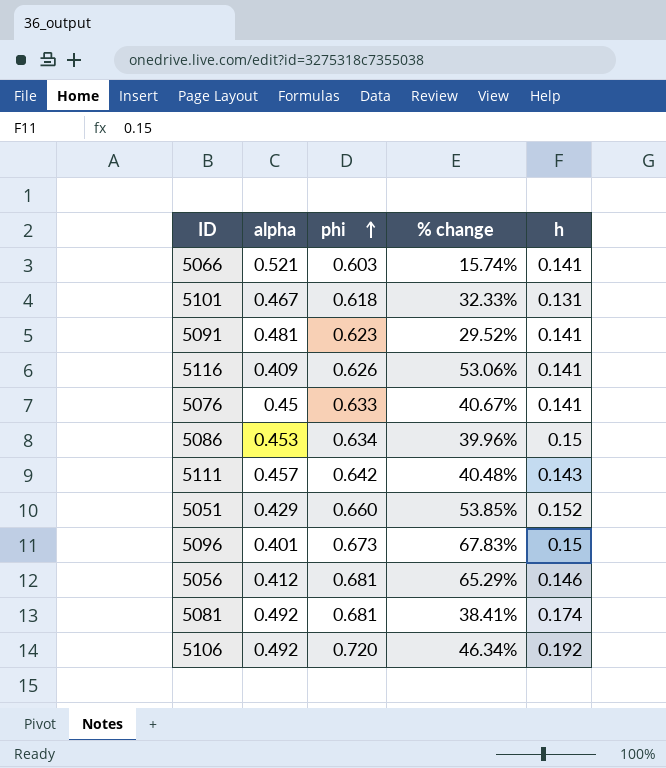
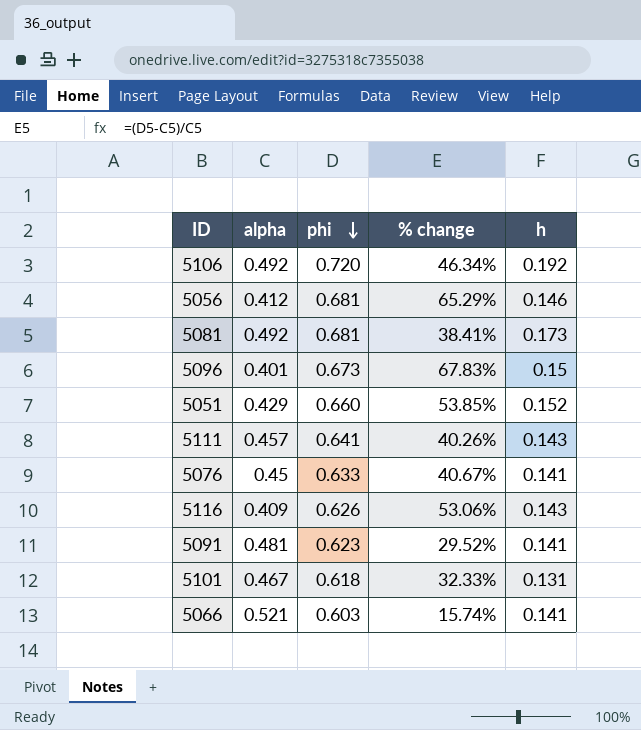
row order: phi ascending -> phi descending
row 5086: 0.453 | 0.634 | 39.96% | 0.15 -> none
5081 | h: 0.174 -> 0.173
5111 | phi: 0.642 -> 0.641
5111 | % change: 40.48% -> 40.26%
5116 | h: 0.141 -> 0.143

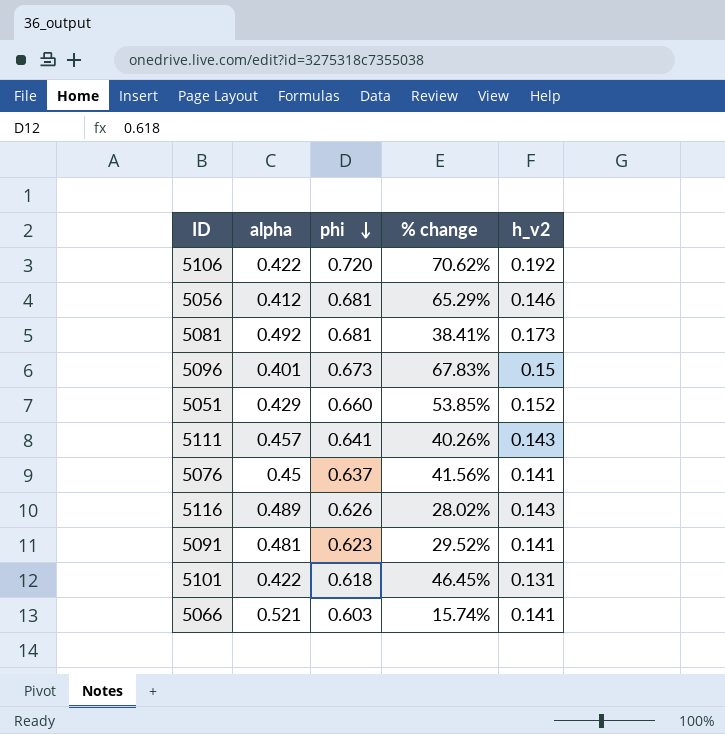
column name: h -> h_v2
5106 | alpha: 0.492 -> 0.422
5106 | % change: 46.34% -> 70.62%
5076 | phi: 0.633 -> 0.637
5076 | % change: 40.67% -> 41.56%
5116 | alpha: 0.409 -> 0.489
5116 | % change: 53.06% -> 28.02%
5101 | alpha: 0.467 -> 0.422
5101 | % change: 32.33% -> 46.45%

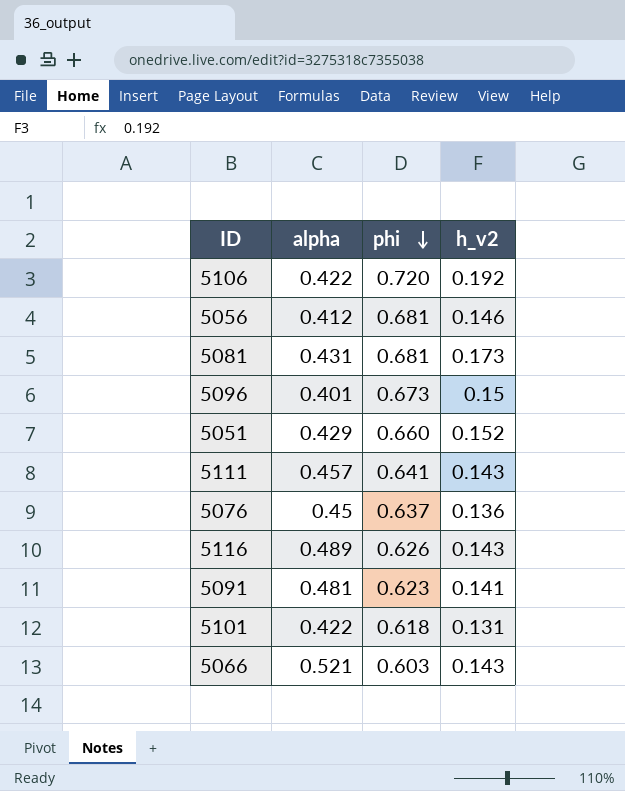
column % change | formula: ([phi] - [alpha]) / [alpha] -> none
5081 | alpha: 0.492 -> 0.431
5076 | h_v2: 0.141 -> 0.136
5066 | h_v2: 0.141 -> 0.143

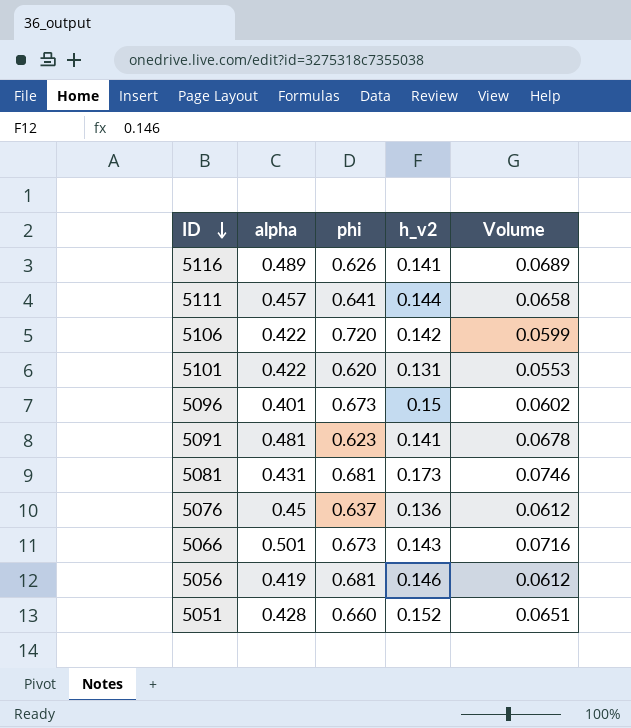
row order: phi descending -> ID descending
column Volume | formula: none -> [alpha] * [h_v2]
5116 | h_v2: 0.143 -> 0.141
5111 | h_v2: 0.143 -> 0.144
5106 | h_v2: 0.192 -> 0.142
5101 | phi: 0.618 -> 0.620
5066 | alpha: 0.521 -> 0.501
5066 | phi: 0.603 -> 0.673
5056 | alpha: 0.412 -> 0.419
5051 | alpha: 0.429 -> 0.428

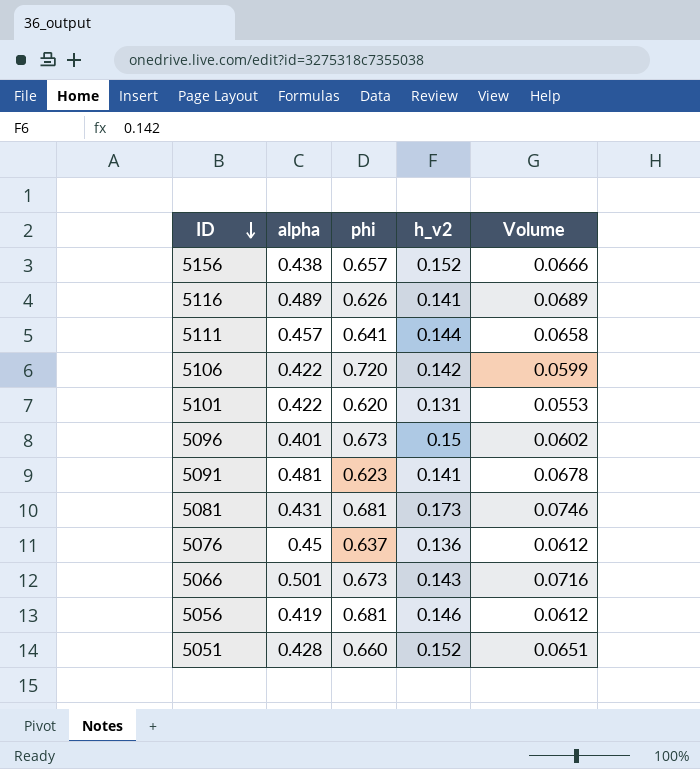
row 5156: none -> 0.438 | 0.657 | 0.152 | 0.0666

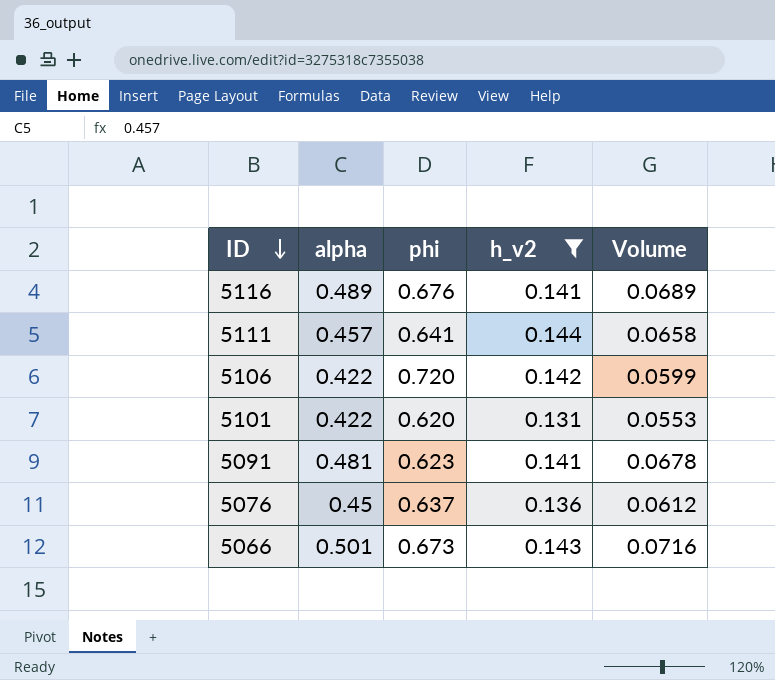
filter: none -> h_v2 <= 0.144
5116 | phi: 0.626 -> 0.676

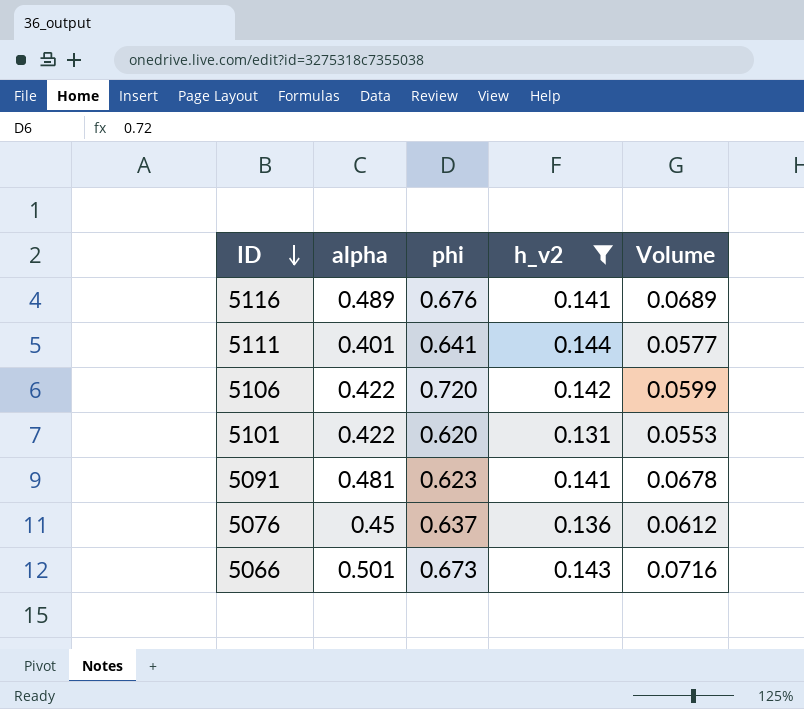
5111 | alpha: 0.457 -> 0.401
5111 | Volume: 0.0658 -> 0.0577

